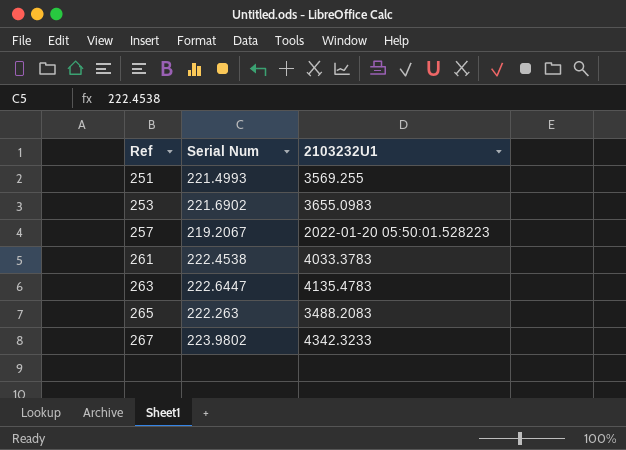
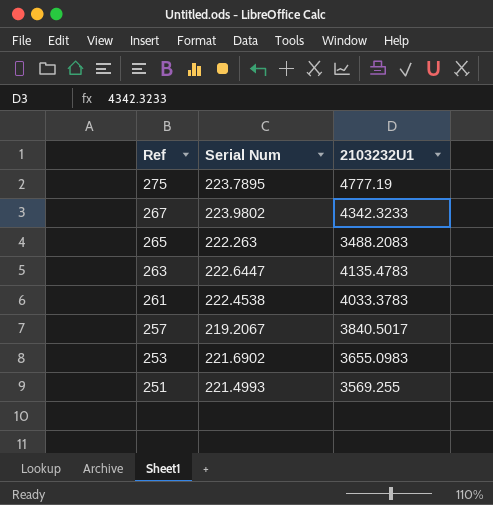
row order: Ref ascending -> Ref descending
row 275: none -> 223.7895 | 4777.19
257 | 2103232U1: 2022-01-20 05:50:01.528223 -> 3840.5017

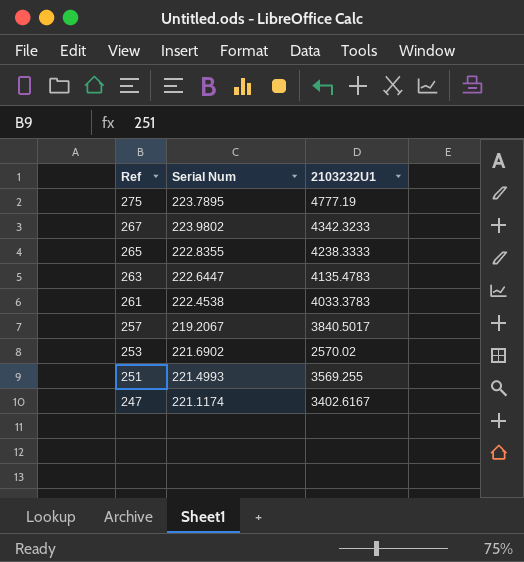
265 | Serial Num: 222.263 -> 222.8355
265 | 2103232U1: 3488.2083 -> 4238.3333
253 | 2103232U1: 3655.0983 -> 2570.02
row 247: none -> 221.1174 | 3402.6167

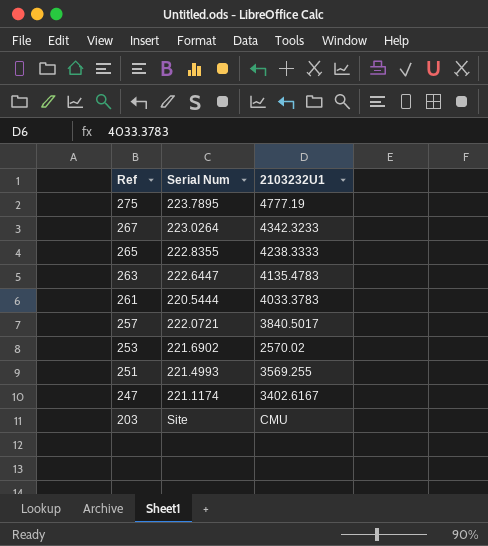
267 | Serial Num: 223.9802 -> 223.0264
261 | Serial Num: 222.4538 -> 220.5444
257 | Serial Num: 219.2067 -> 222.0721
row 203: none -> Site | CMU

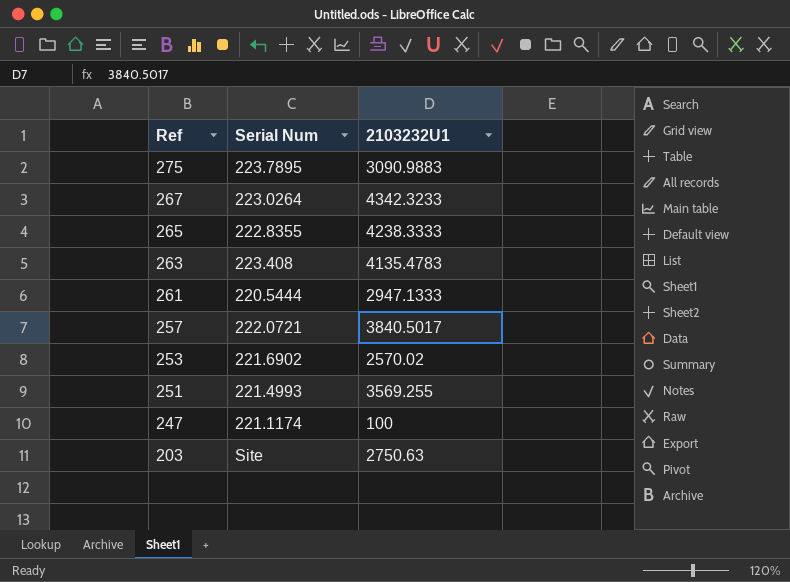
275 | 2103232U1: 4777.19 -> 3090.9883
263 | Serial Num: 222.6447 -> 223.408
261 | 2103232U1: 4033.3783 -> 2947.1333
247 | 2103232U1: 3402.6167 -> 100
203 | 2103232U1: CMU -> 2750.63

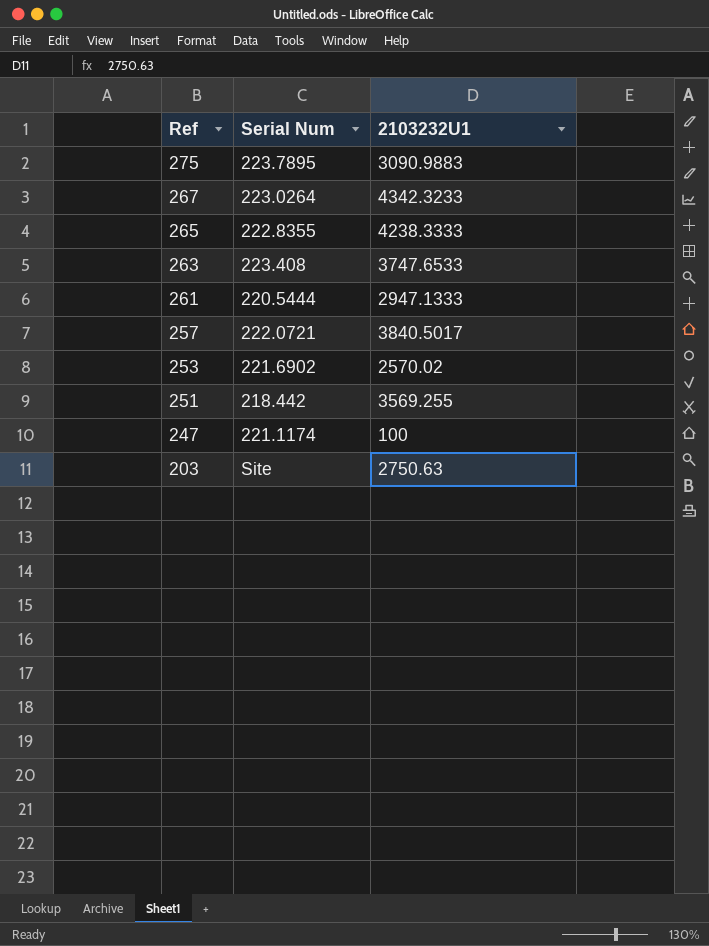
263 | 2103232U1: 4135.4783 -> 3747.6533
251 | Serial Num: 221.4993 -> 218.442

